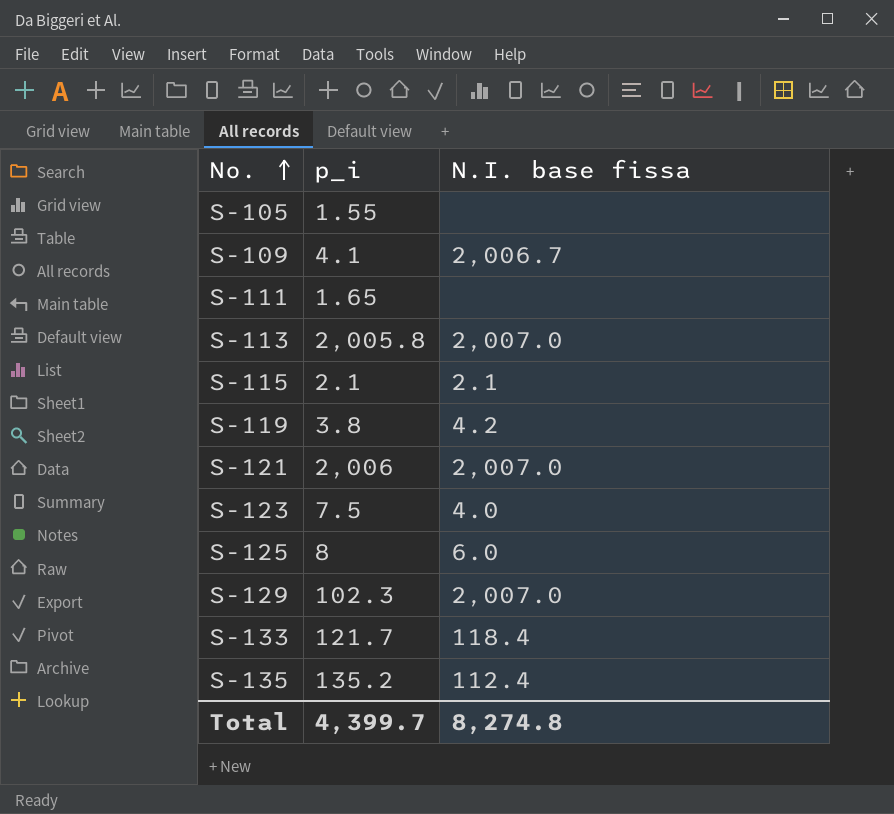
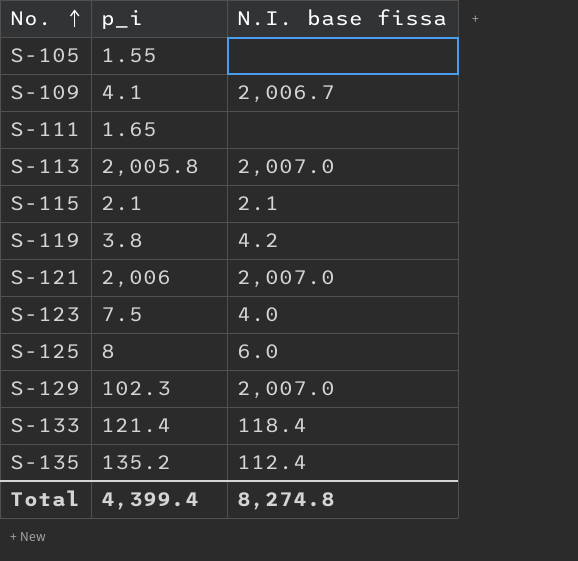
S-133 | p_i: 121.7 -> 121.4
Total | p_i: 4,399.7 -> 4,399.4

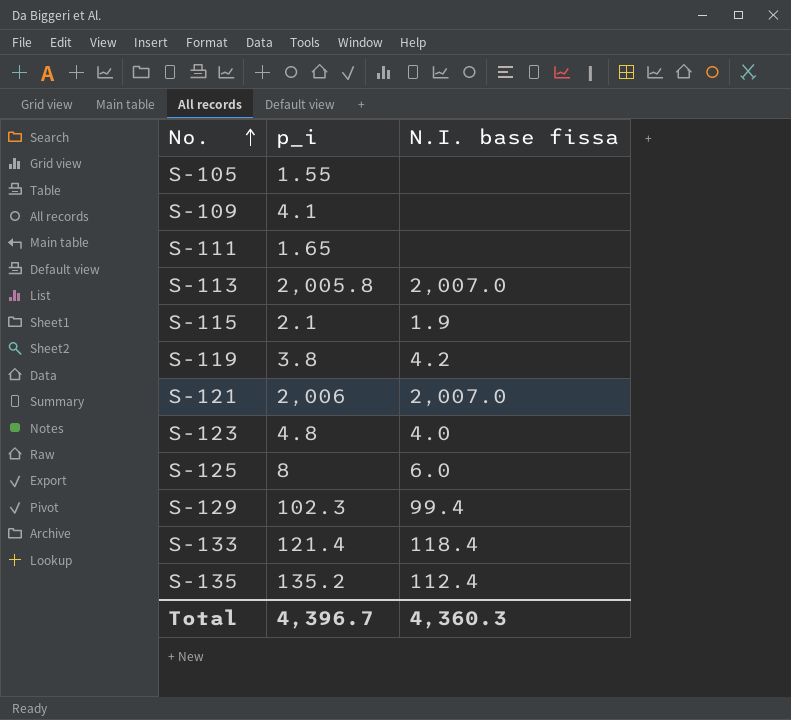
S-109 | N.I. base fissa: 2,006.7 -> none
S-115 | N.I. base fissa: 2.1 -> 1.9
S-123 | p_i: 7.5 -> 4.8
S-129 | N.I. base fissa: 2,007.0 -> 99.4
Total | p_i: 4,399.4 -> 4,396.7
Total | N.I. base fissa: 8,274.8 -> 4,360.3

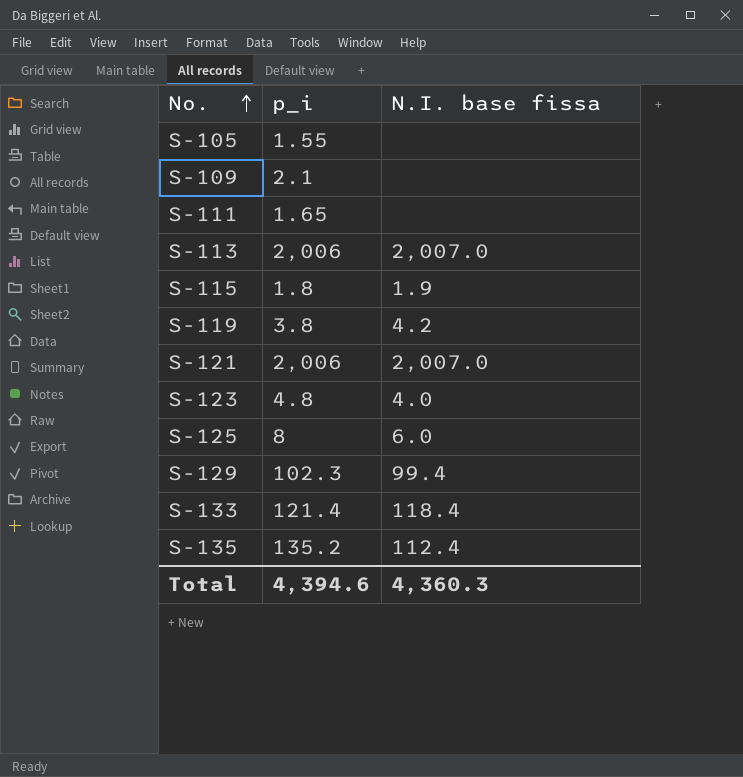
S-109 | p_i: 4.1 -> 2.1
S-113 | p_i: 2,005.8 -> 2,006
S-115 | p_i: 2.1 -> 1.8
Total | p_i: 4,396.7 -> 4,394.6

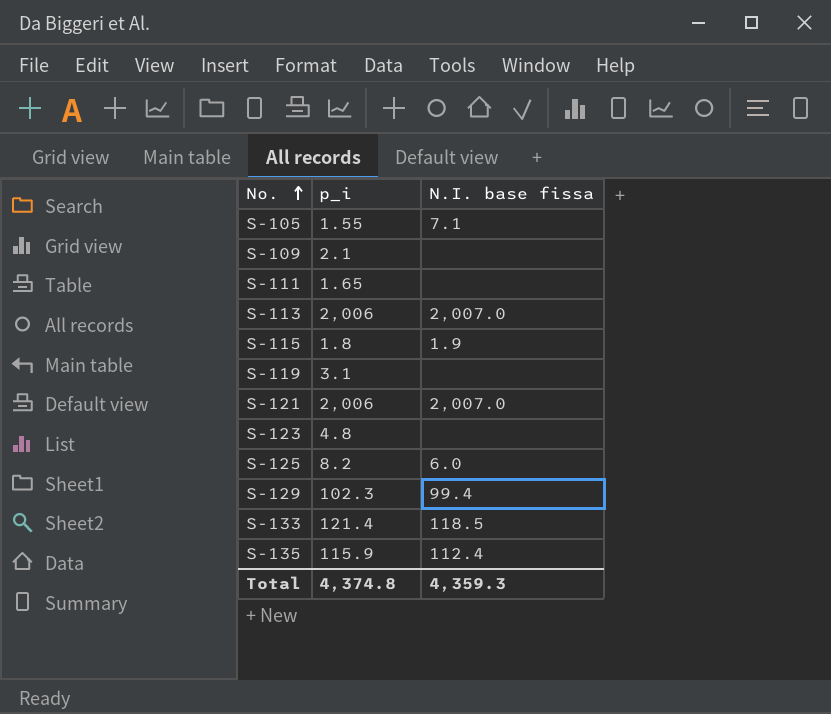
S-105 | N.I. base fissa: none -> 7.1
S-119 | p_i: 3.8 -> 3.1
S-119 | N.I. base fissa: 4.2 -> none
S-123 | N.I. base fissa: 4.0 -> none
S-125 | p_i: 8 -> 8.2
S-133 | N.I. base fissa: 118.4 -> 118.5
S-135 | p_i: 135.2 -> 115.9
Total | p_i: 4,394.6 -> 4,374.8
Total | N.I. base fissa: 4,360.3 -> 4,359.3

